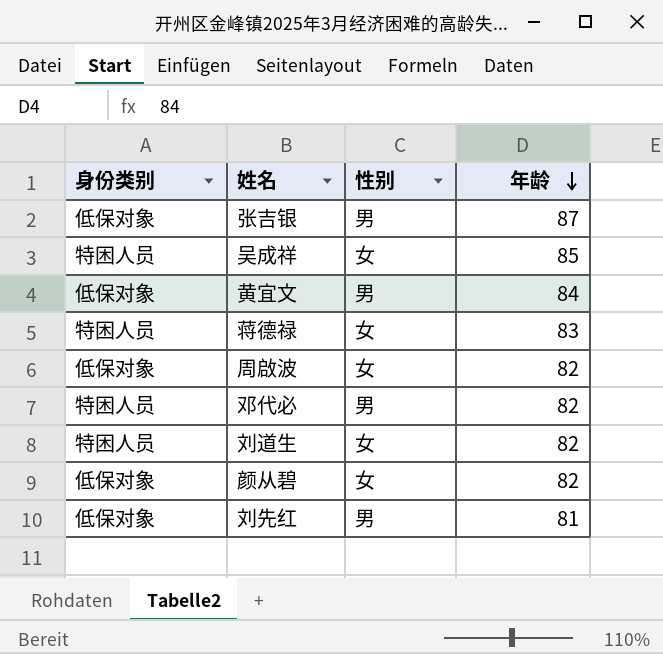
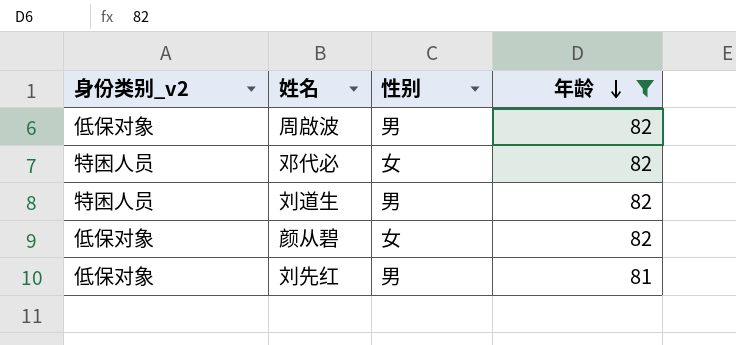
filter: none -> 年龄 <= 82
column name: 身份类别 -> 身份类别_v2
周啟波 | 性别: 女 -> 男
邓代必 | 性别: 男 -> 女
刘道生 | 性别: 女 -> 男

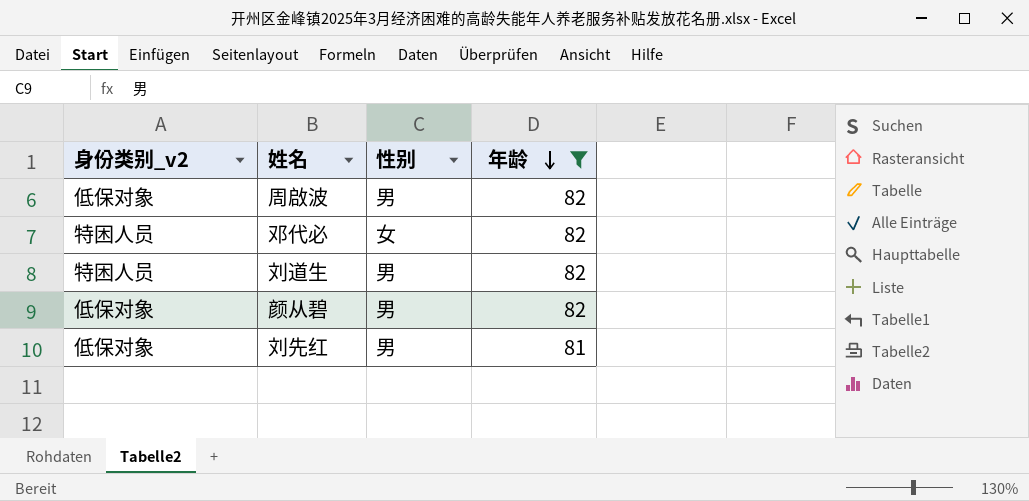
颜从碧 | 性别: 女 -> 男

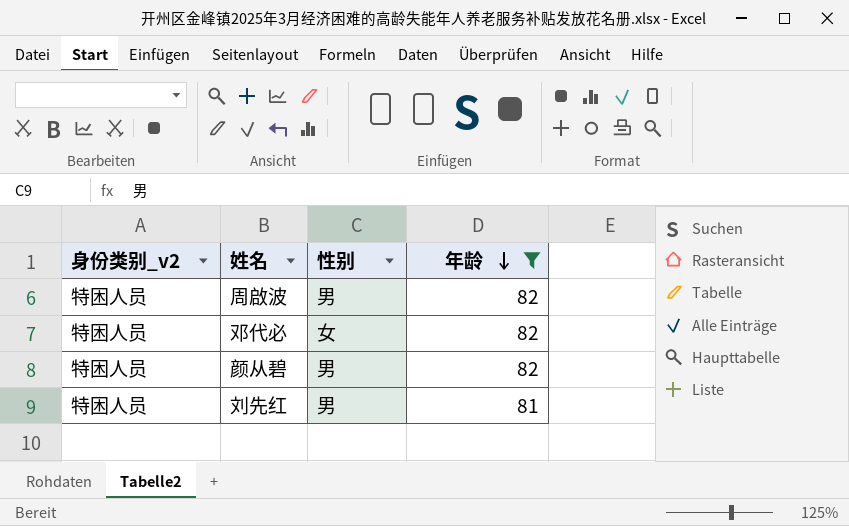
row 刘道生: 特困人员 | 男 | 82 -> none
周啟波 | 身份类别_v2: 低保对象 -> 特困人员
颜从碧 | 身份类别_v2: 低保对象 -> 特困人员
刘先红 | 身份类别_v2: 低保对象 -> 特困人员

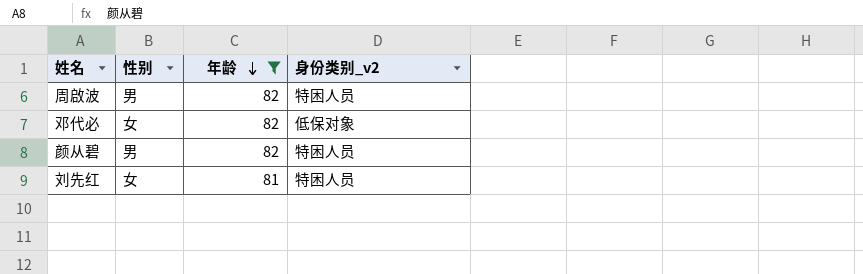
column 身份类别_v2 | position: 1 -> 4
邓代必 | 身份类别_v2: 特困人员 -> 低保对象
刘先红 | 性别: 男 -> 女

